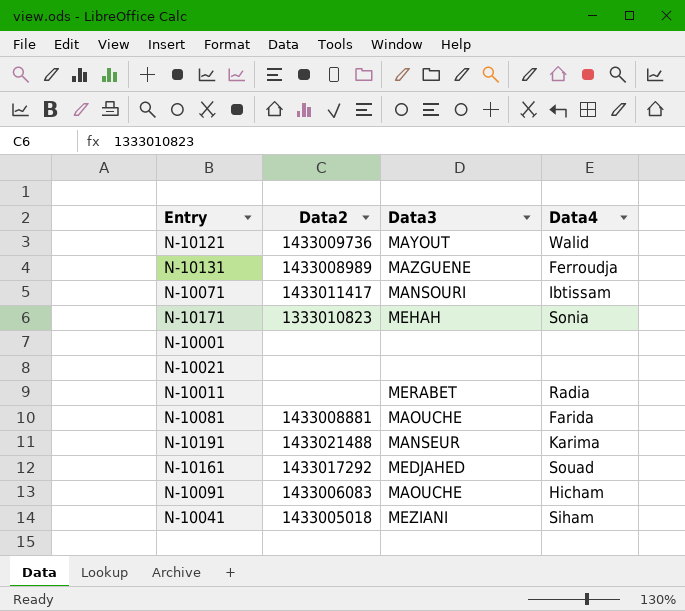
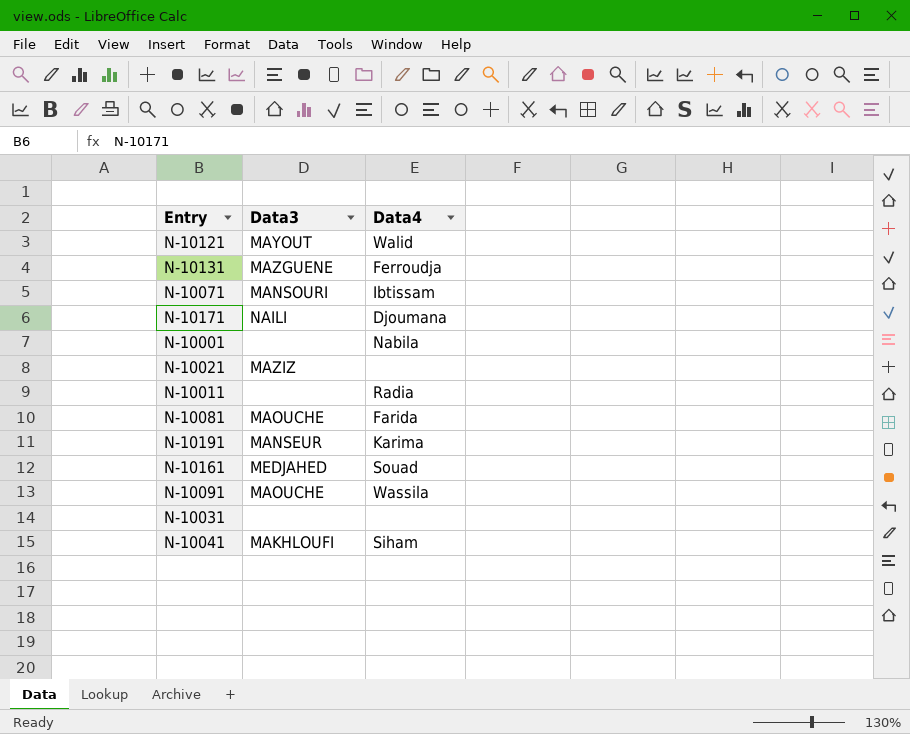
column Data2 | position: 2 -> none
N-10171 | Data3: MEHAH -> NAILI
N-10171 | Data4: Sonia -> Djoumana
N-10001 | Data4: none -> Nabila
N-10021 | Data3: none -> MAZIZ
N-10011 | Data3: MERABET -> none
N-10091 | Data4: Hicham -> Wassila
row N-10031: none -> none | none
N-10041 | Data3: MEZIANI -> MAKHLOUFI

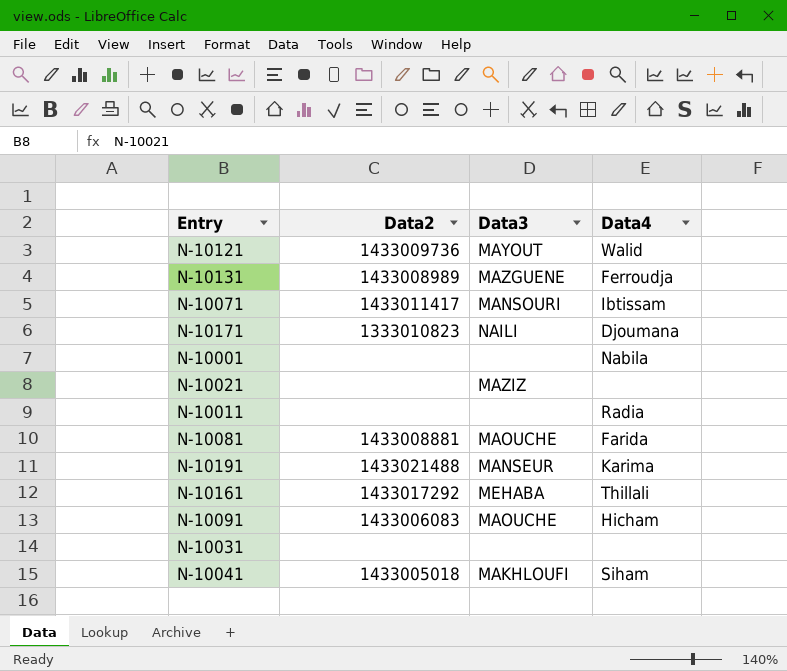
column Data2 | position: none -> 2
N-10161 | Data3: MEDJAHED -> MEHABA
N-10161 | Data4: Souad -> Thillali
N-10091 | Data4: Wassila -> Hicham

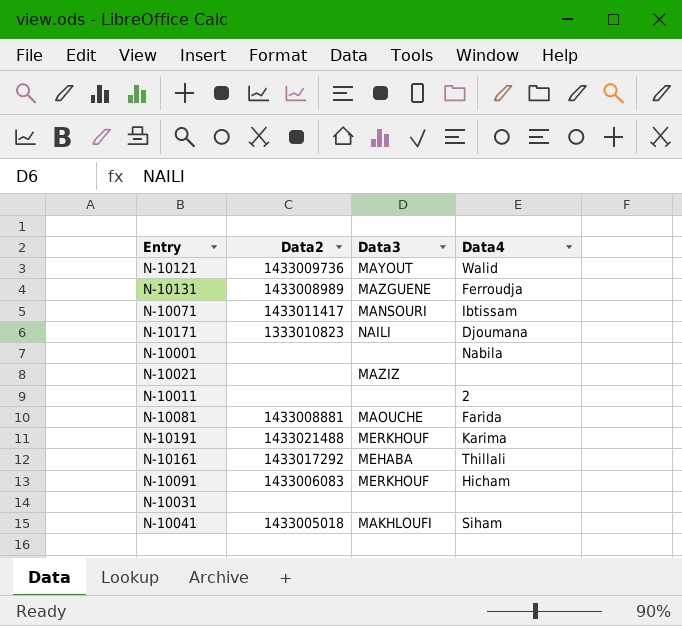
N-10011 | Data4: Radia -> 2
N-10191 | Data3: MANSEUR -> MERKHOUF
N-10091 | Data3: MAOUCHE -> MERKHOUF

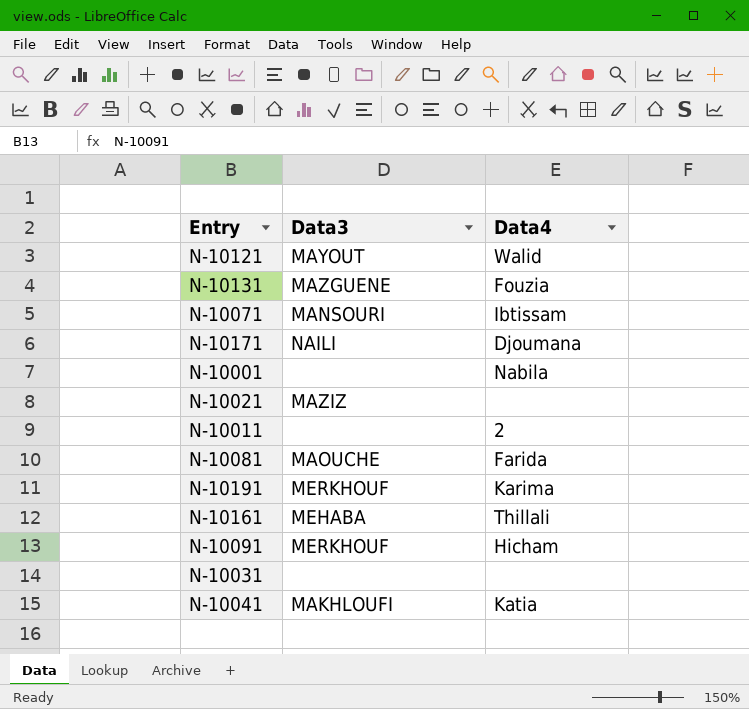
column Data2 | position: 2 -> none
N-10131 | Data4: Ferroudja -> Fouzia
N-10041 | Data4: Siham -> Katia

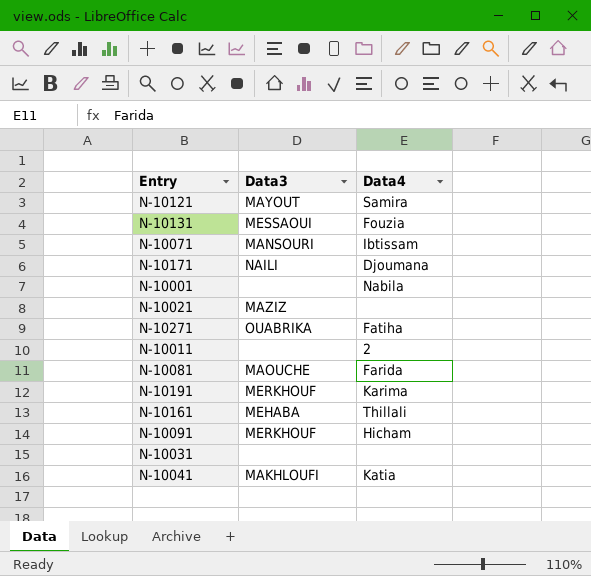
N-10121 | Data4: Walid -> Samira
N-10131 | Data3: MAZGUENE -> MESSAOUI
row N-10271: none -> OUABRIKA | Fatiha

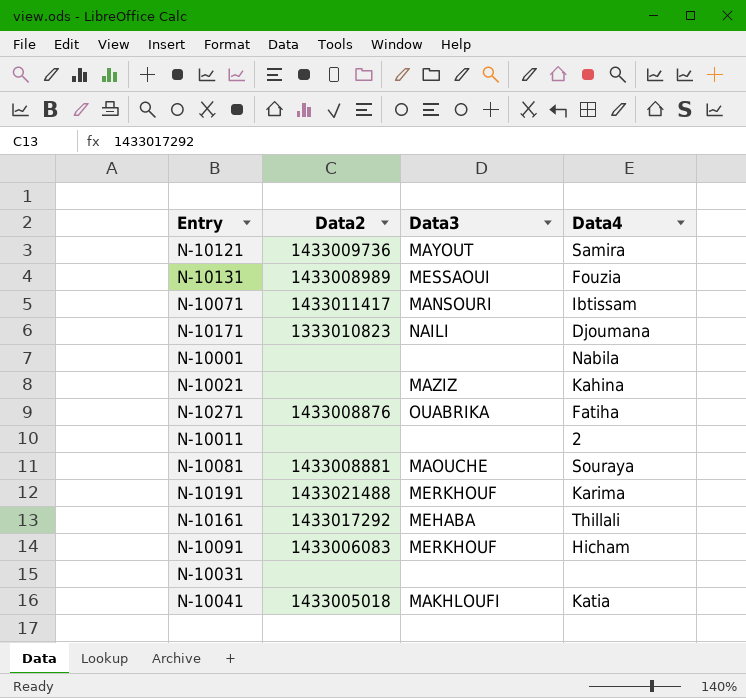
column Data2 | position: none -> 2
N-10021 | Data4: none -> Kahina
N-10081 | Data4: Farida -> Souraya

